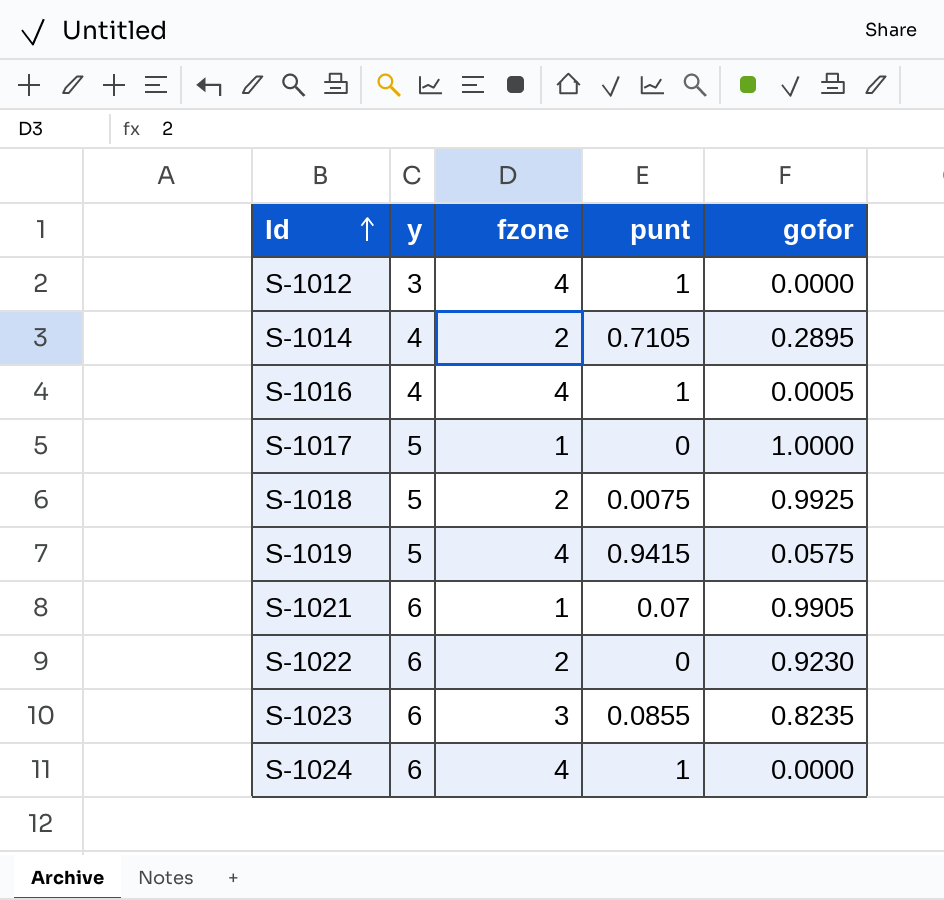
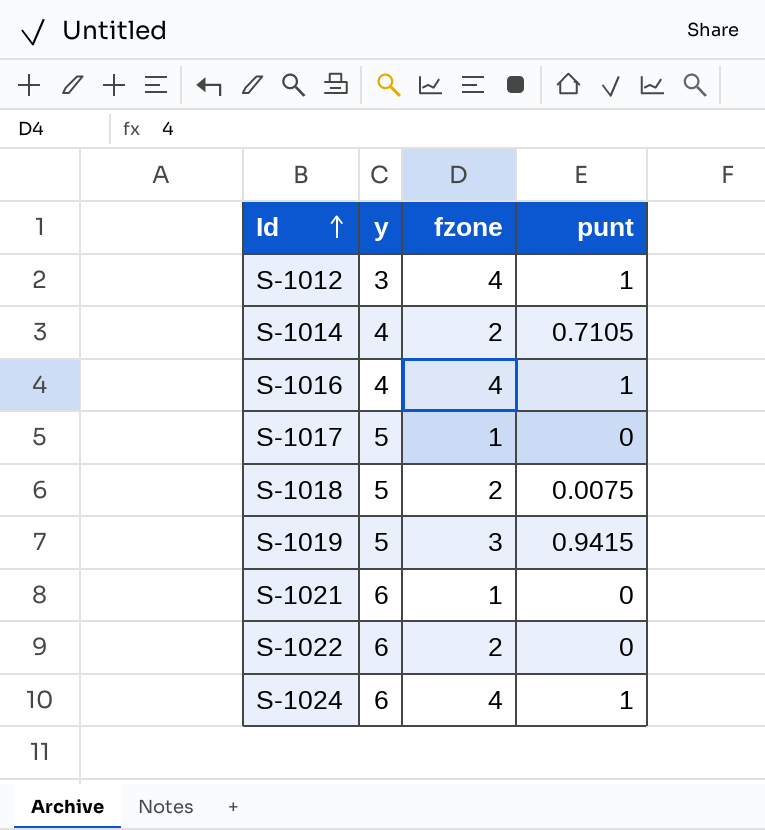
column gofor | position: 5 -> none
row S-1023: 6 | 3 | 0.0855 | 0.8235 -> none
S-1019 | fzone: 4 -> 3
S-1021 | punt: 0.07 -> 0

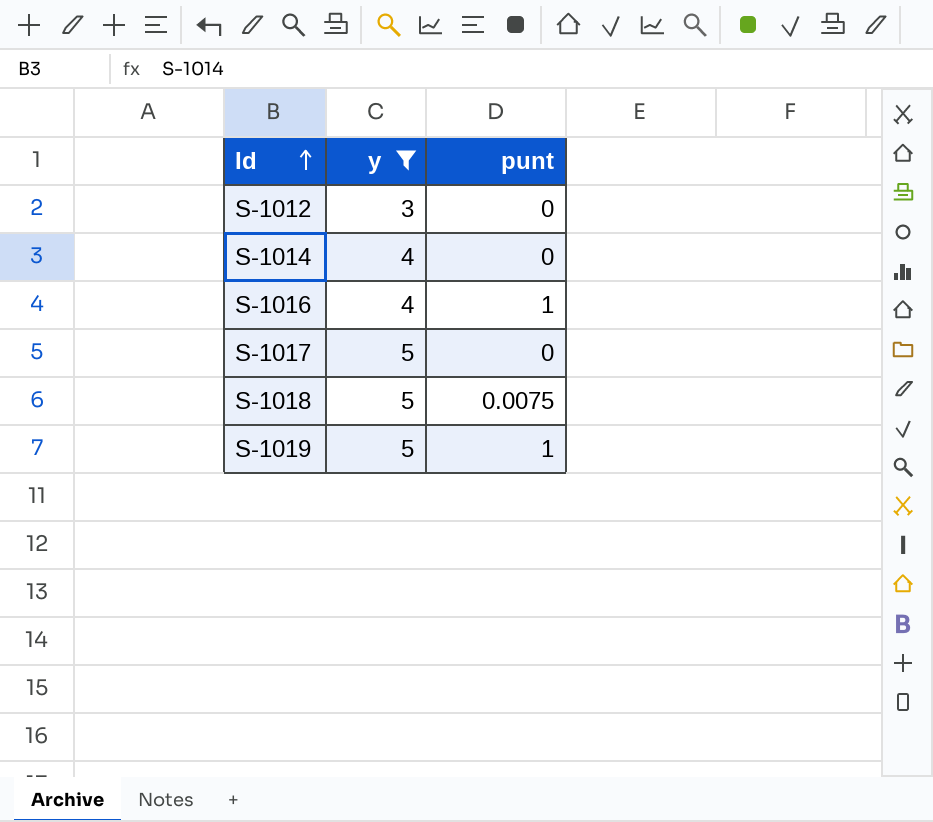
filter: none -> y != 6
column fzone | position: 3 -> none
S-1012 | punt: 1 -> 0
S-1014 | punt: 0.7105 -> 0
S-1019 | punt: 0.9415 -> 1

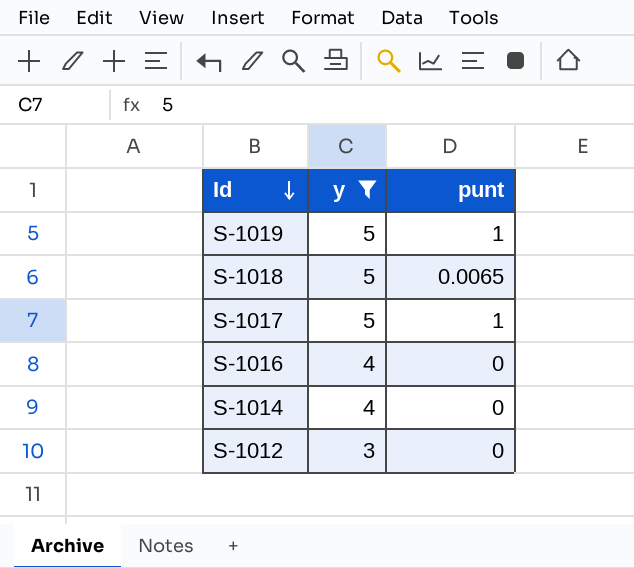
row order: Id ascending -> Id descending
S-1018 | punt: 0.0075 -> 0.0065
S-1017 | punt: 0 -> 1
S-1016 | punt: 1 -> 0

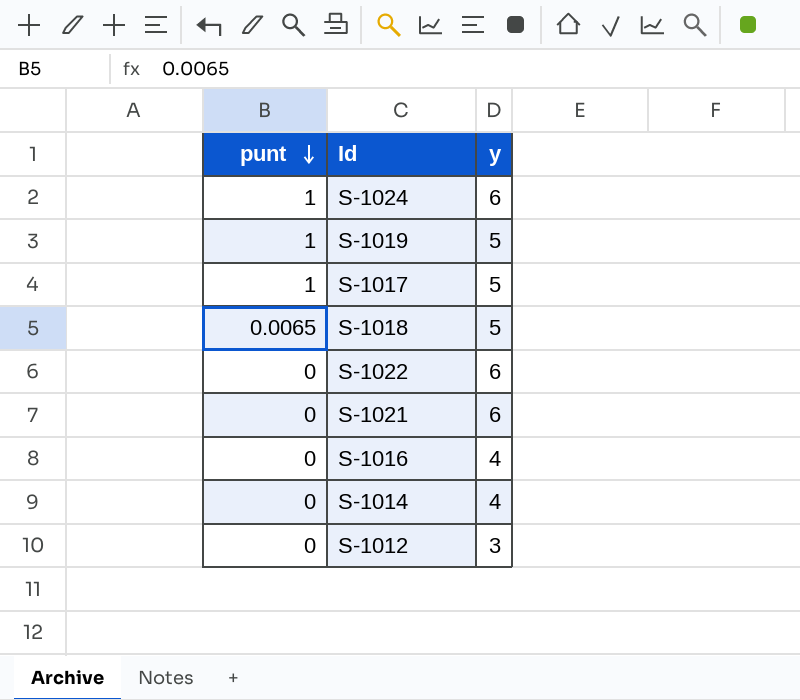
filter: y != 6 -> none
row order: Id descending -> punt descending
column punt | position: 3 -> 1

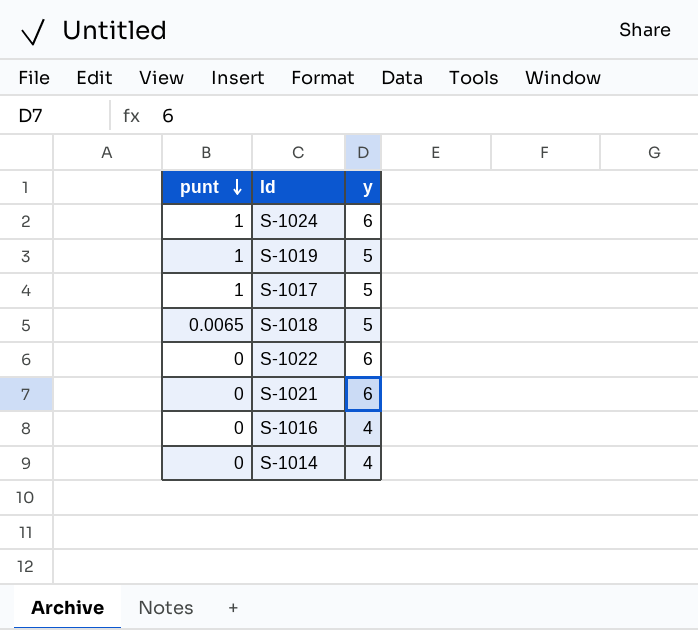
row S-1012: 0 | 3 -> none

